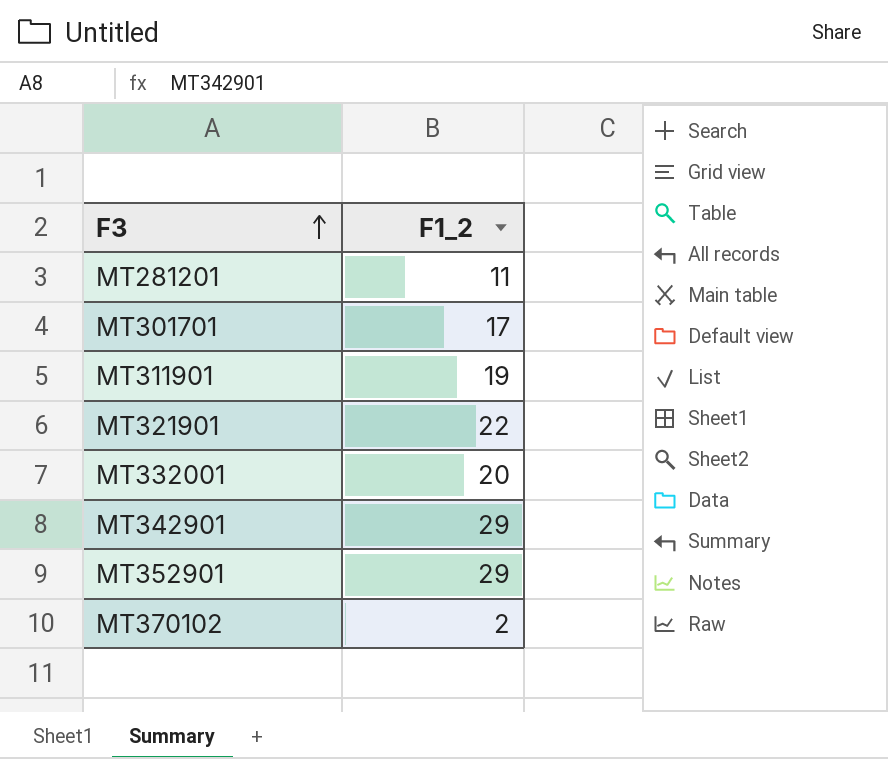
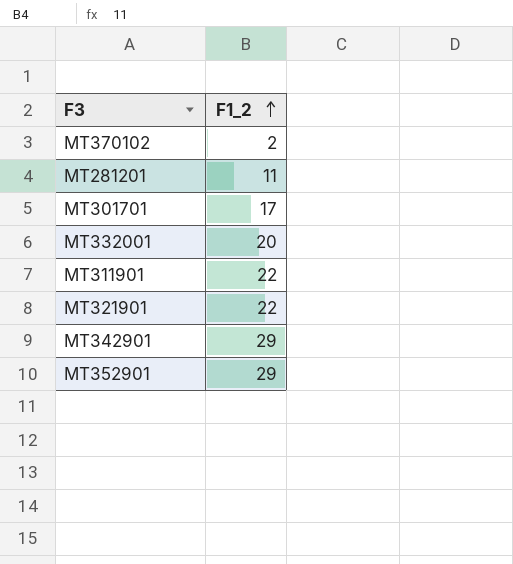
row order: F3 ascending -> F1_2 ascending
MT311901 | F1_2: 19 -> 22

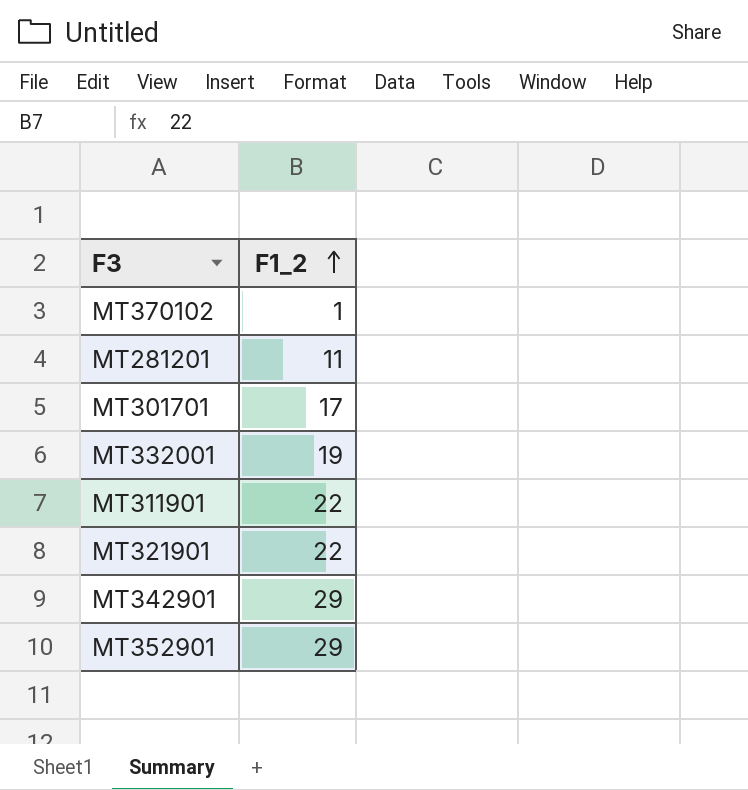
MT370102 | F1_2: 2 -> 1
MT332001 | F1_2: 20 -> 19

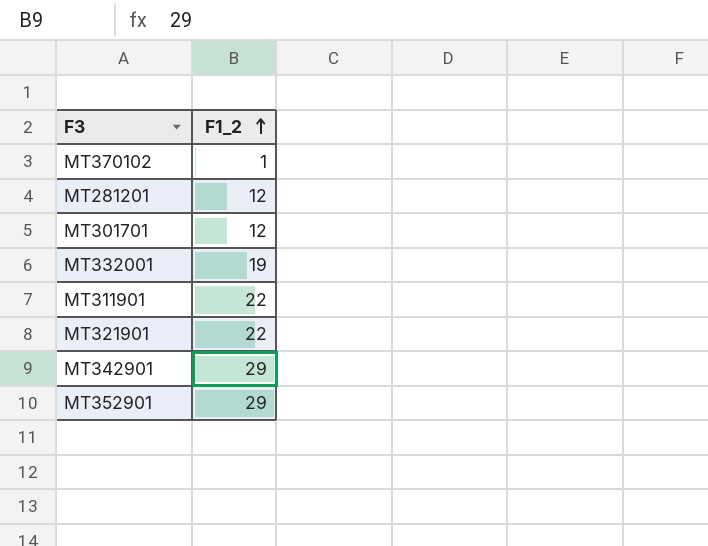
MT281201 | F1_2: 11 -> 12
MT301701 | F1_2: 17 -> 12

